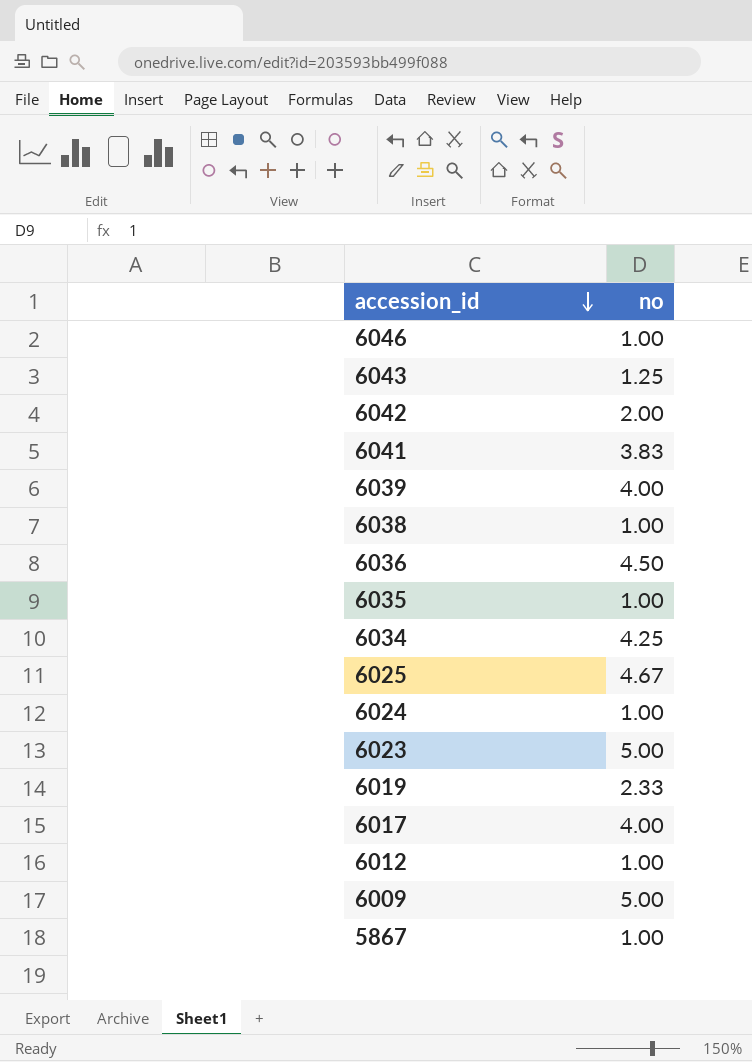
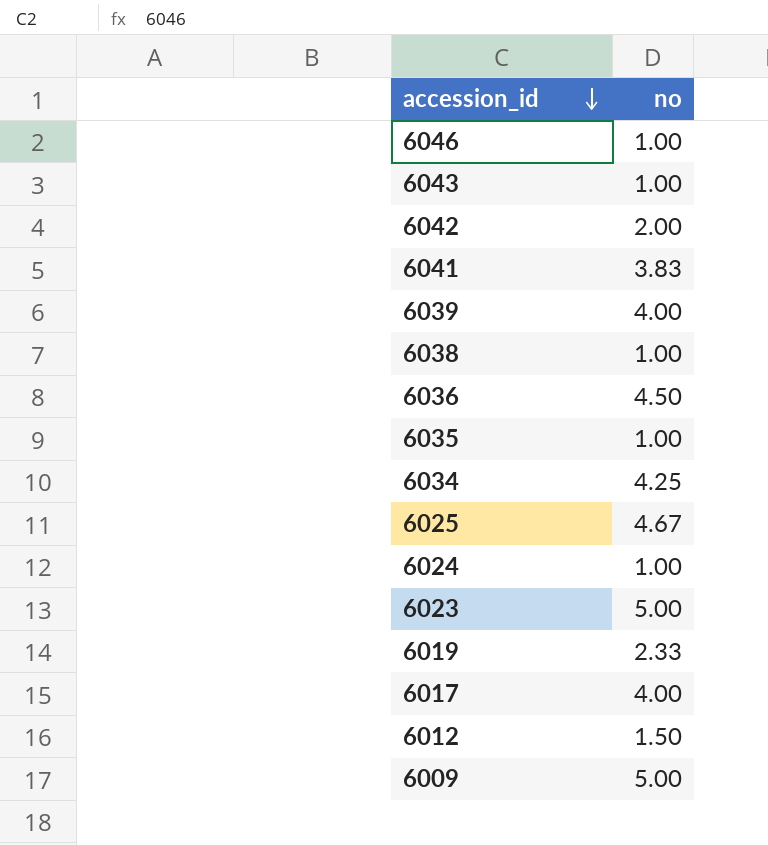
row 5867: 1.00 -> none
6043 | no: 1.25 -> 1.00
6012 | no: 1.00 -> 1.50

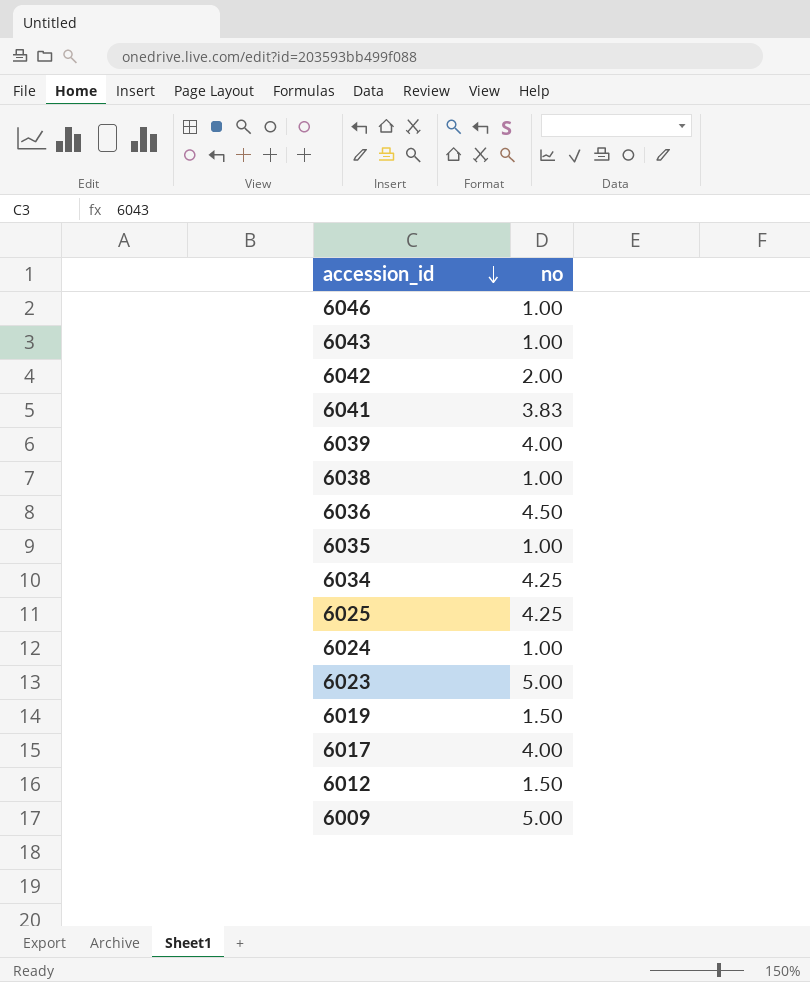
6025 | no: 4.67 -> 4.25
6019 | no: 2.33 -> 1.50

